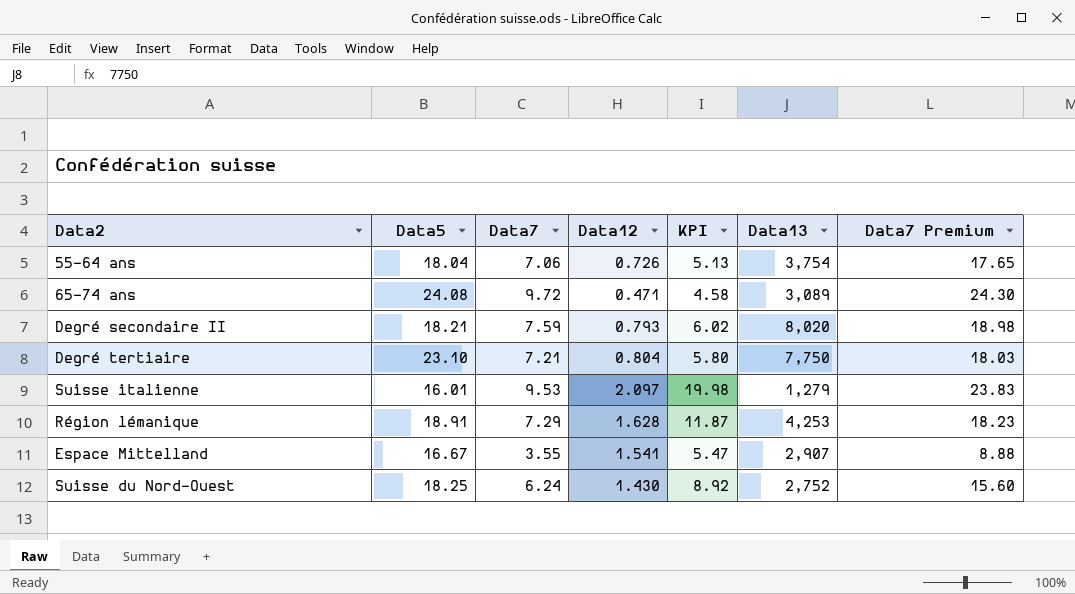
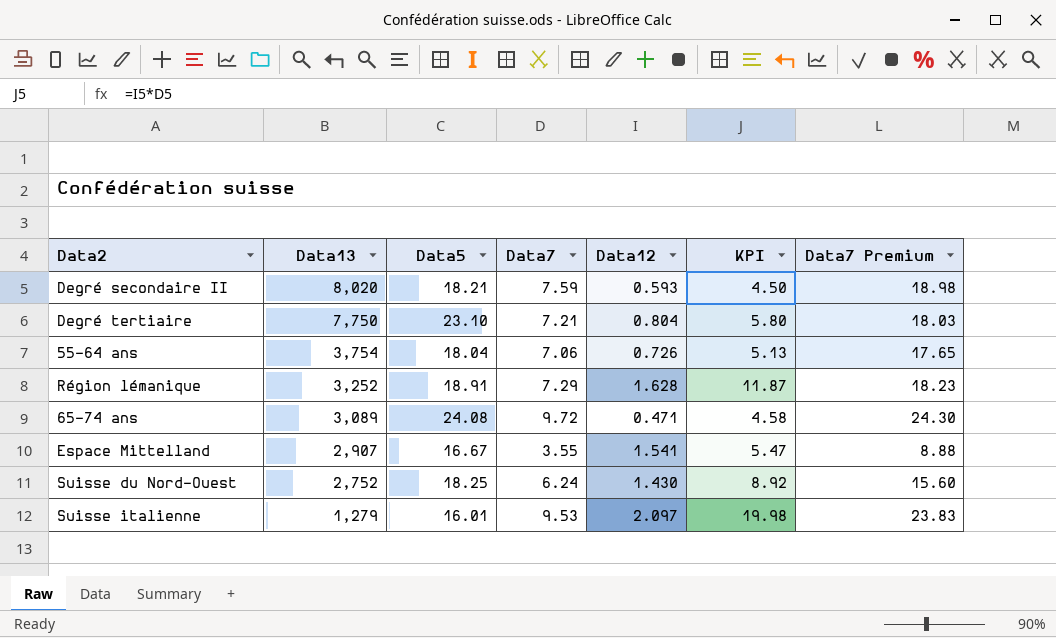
row order: none -> Data13 descending
column Data13 | position: 6 -> 2
Degré secondaire II | Data12: 0.793 -> 0.593
Degré secondaire II | KPI: 6.02 -> 4.50
Région lémanique | Data13: 4,253 -> 3,252

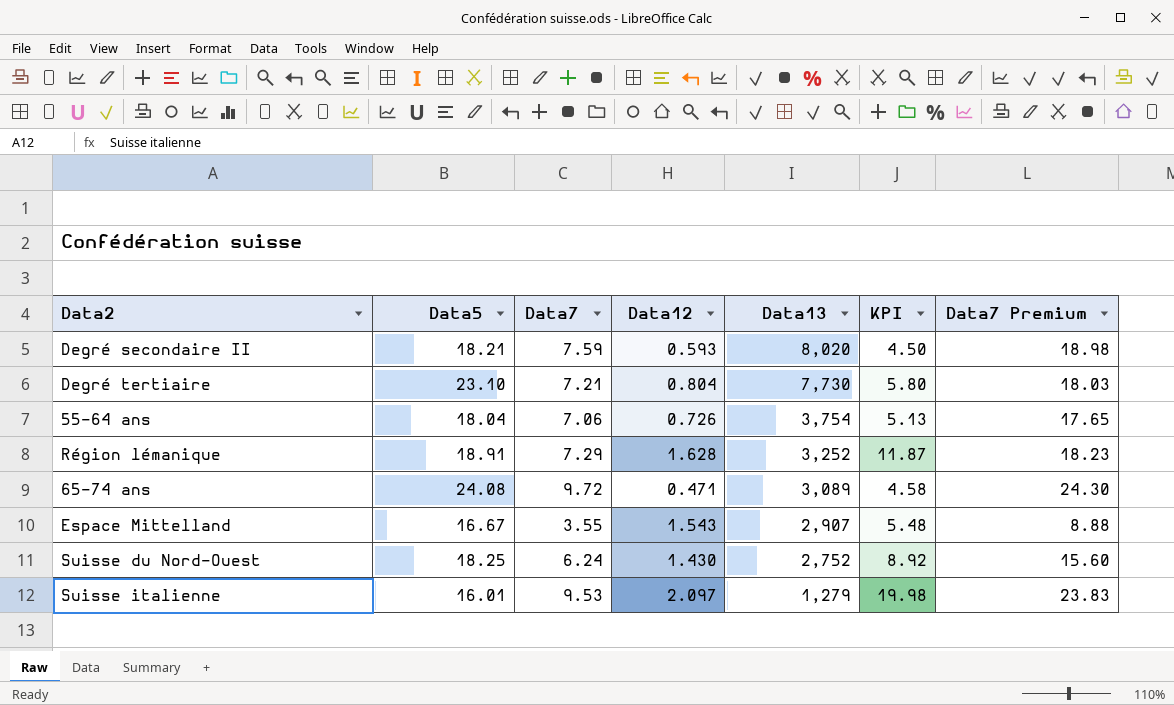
column Data13 | position: 2 -> 5
Degré tertiaire | Data13: 7,750 -> 7,730
Espace Mittelland | Data12: 1.541 -> 1.543
Espace Mittelland | KPI: 5.47 -> 5.48

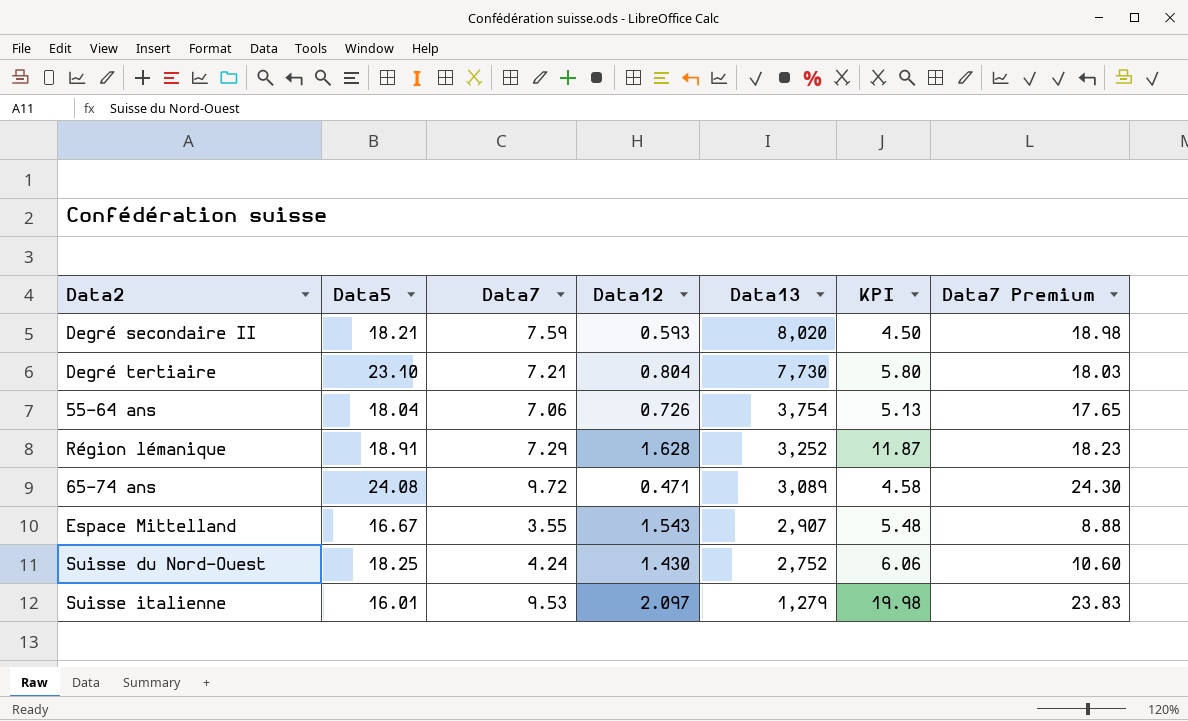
Suisse du Nord-Ouest | Data7: 6.24 -> 4.24
Suisse du Nord-Ouest | KPI: 8.92 -> 6.06
Suisse du Nord-Ouest | Data7 Premium: 15.60 -> 10.60

